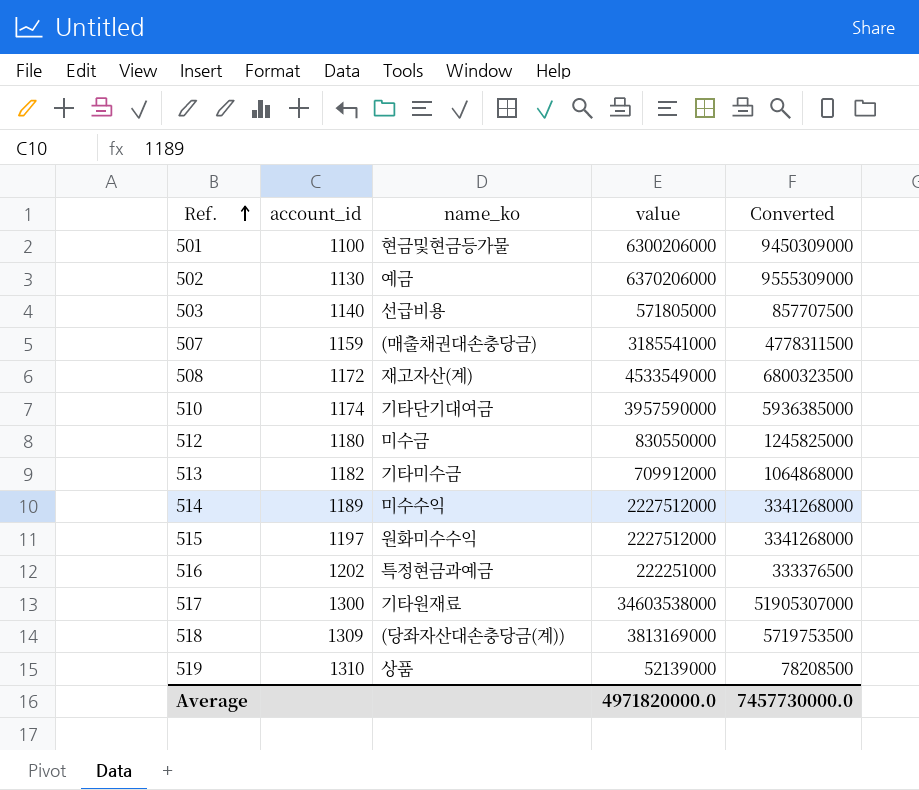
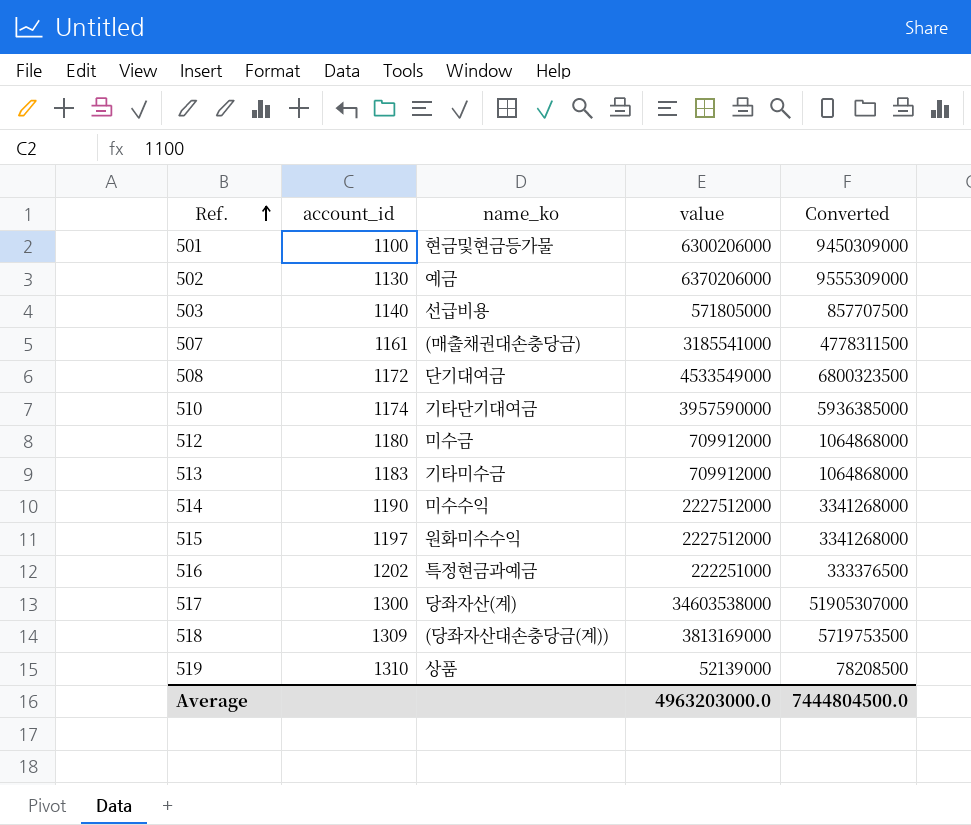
507 | account_id: 1159 -> 1161
508 | name_ko: 재고자산(계) -> 단기대여금
512 | value: 830550000 -> 709912000
512 | Converted: 1245825000 -> 1064868000
513 | account_id: 1182 -> 1183
514 | account_id: 1189 -> 1190
517 | name_ko: 기타원재료 -> 당좌자산(계)
Average | value: 4971820000.0 -> 4963203000.0
Average | Converted: 7457730000.0 -> 7444804500.0

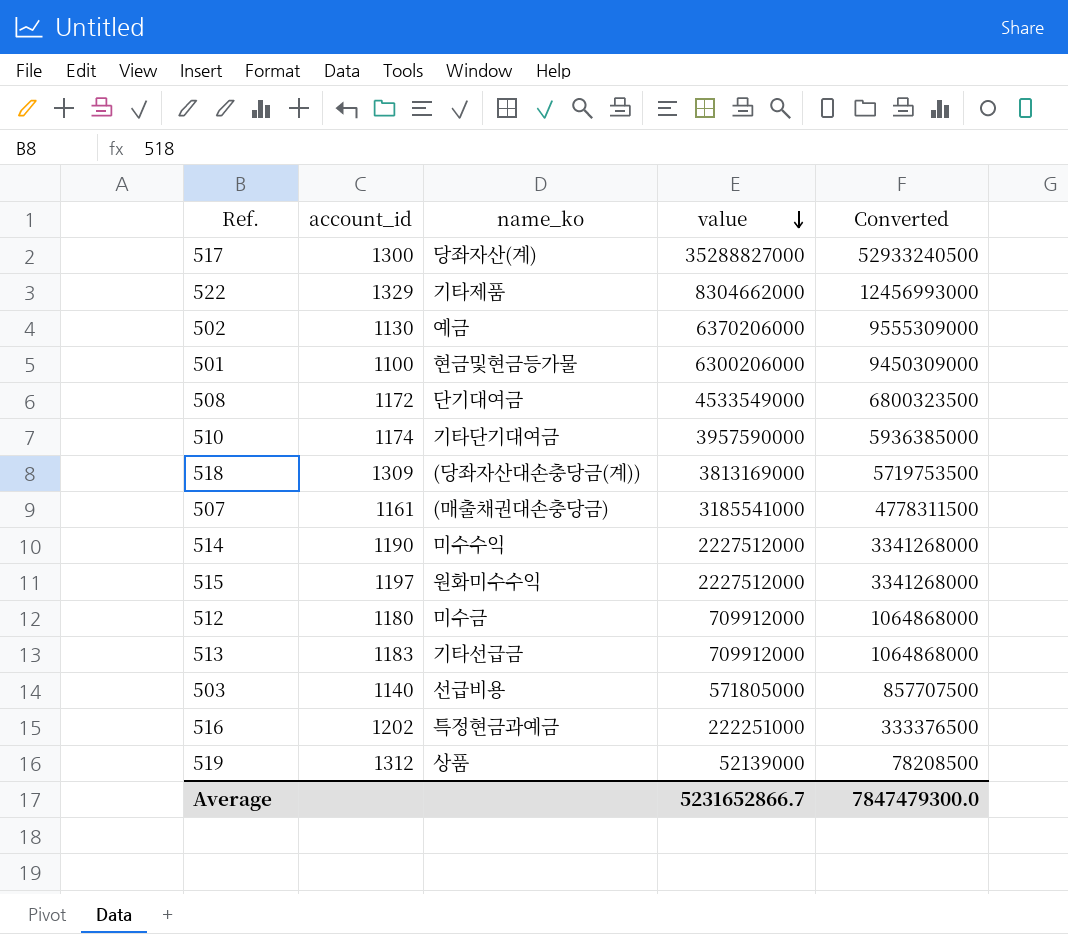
row order: Ref. ascending -> value descending
517 | value: 34603538000 -> 35288827000
517 | Converted: 51905307000 -> 52933240500
row 522: none -> 1329 | 기타제품 | 8304662000 | 12456993000
513 | name_ko: 기타미수금 -> 기타선급금
519 | account_id: 1310 -> 1312
Average | value: 4963203000.0 -> 5231652866.7
Average | Converted: 7444804500.0 -> 7847479300.0

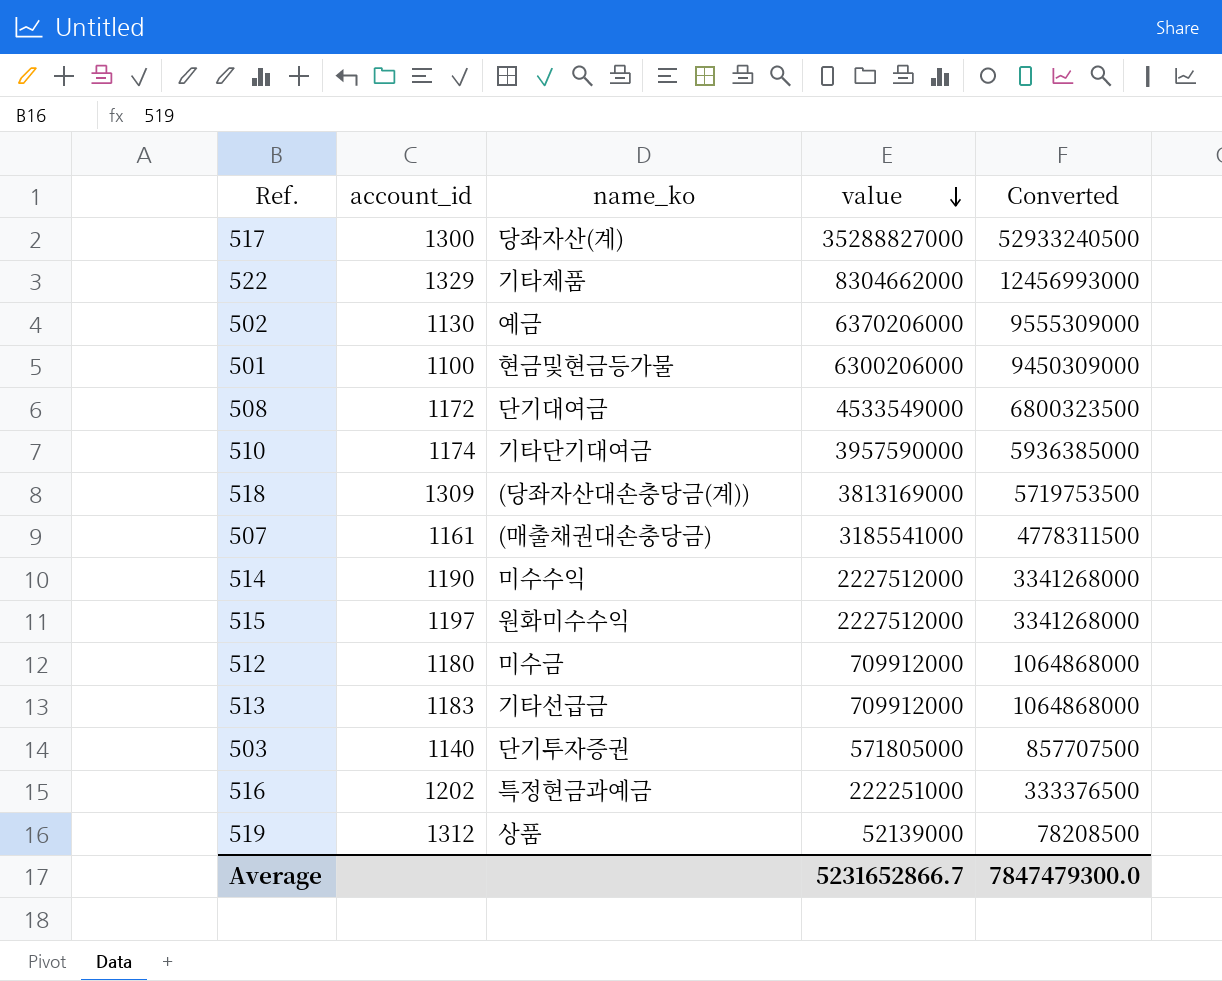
503 | name_ko: 선급비용 -> 단기투자증권

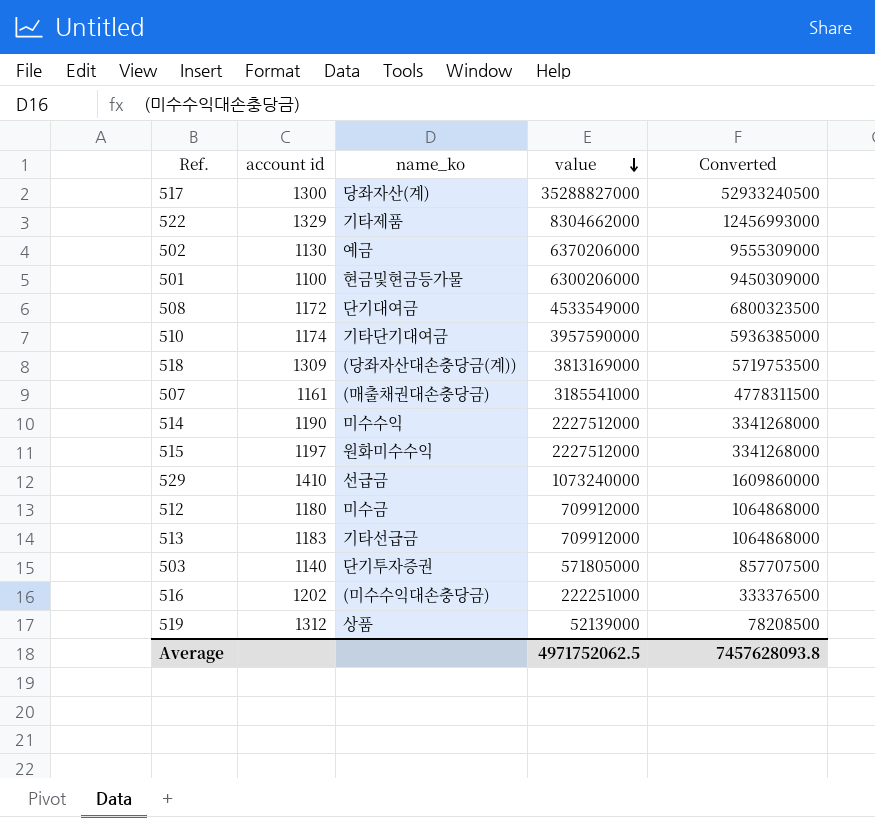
column name: account_id -> account id
row 529: none -> 1410 | 선급금 | 1073240000 | 1609860000
516 | name_ko: 특정현금과예금 -> (미수수익대손충당금)
Average | value: 5231652866.7 -> 4971752062.5
Average | Converted: 7847479300.0 -> 7457628093.8

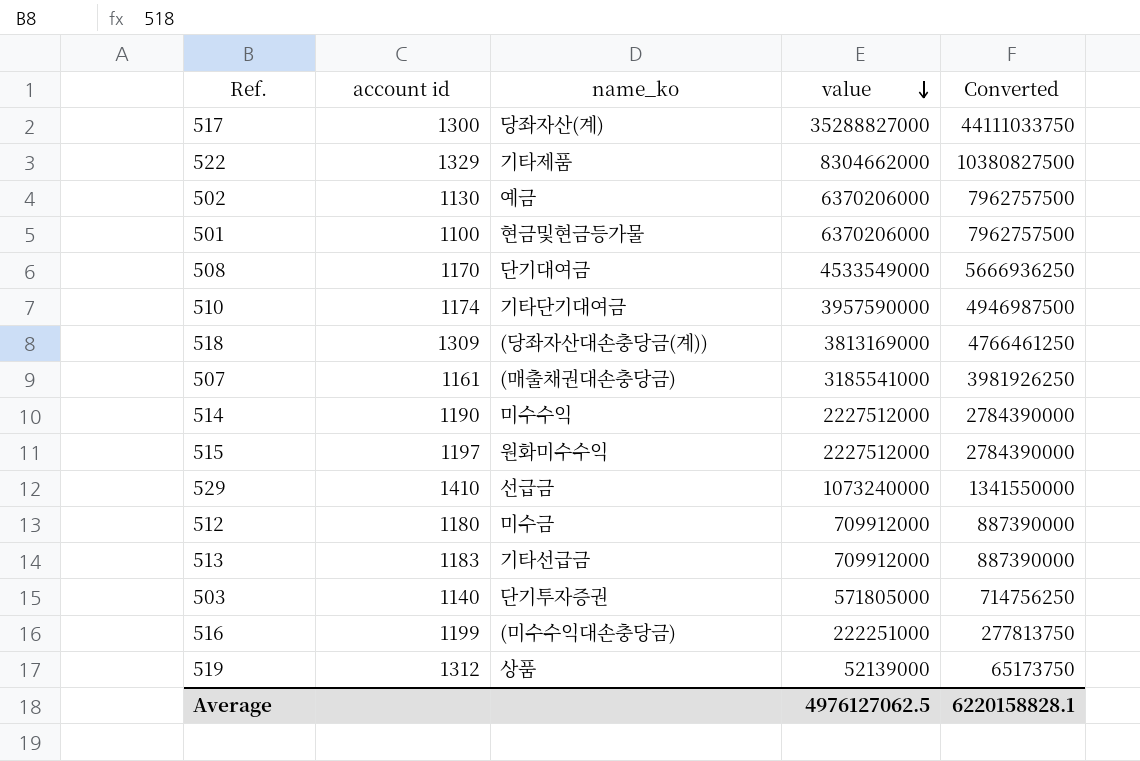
column Converted | formula: [value] * 1.5 -> [value] * 1.25
501 | value: 6300206000 -> 6370206000
508 | account id: 1172 -> 1170
516 | account id: 1202 -> 1199
Average | value: 4971752062.5 -> 4976127062.5
Average | Converted: 7457628093.8 -> 6220158828.1

